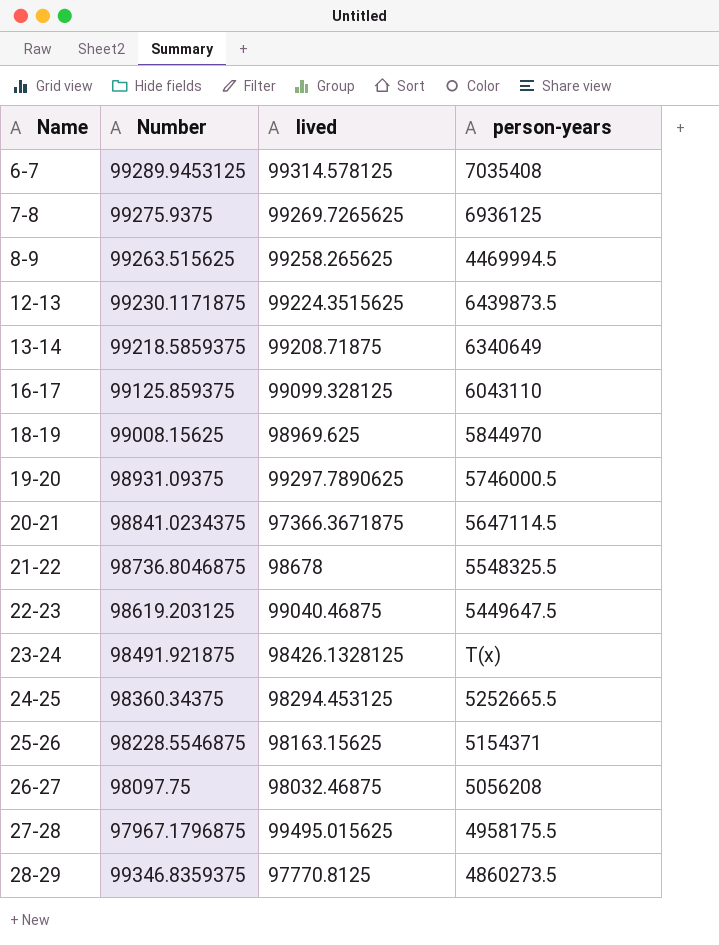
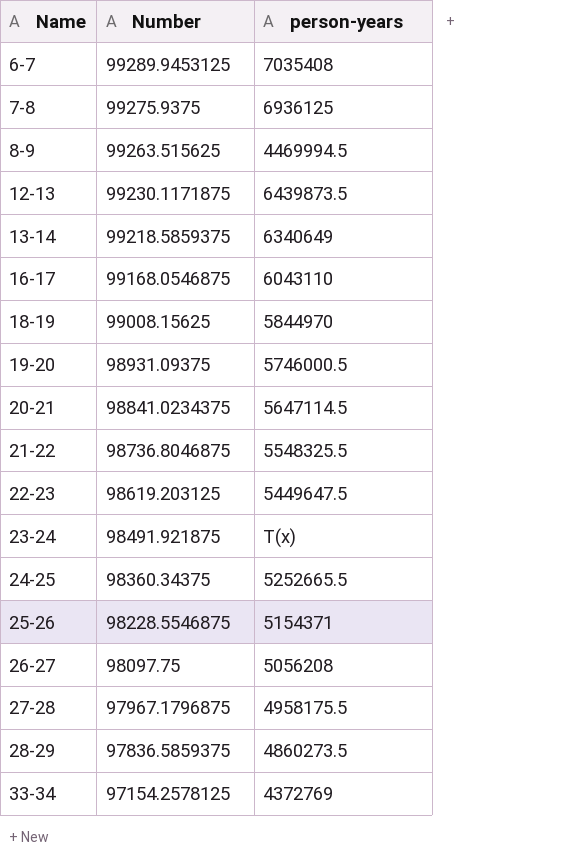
column lived | position: 3 -> none
16-17 | Number: 99125.859375 -> 99168.0546875
28-29 | Number: 99346.8359375 -> 97836.5859375
row 33-34: none -> 97154.2578125 | 4372769

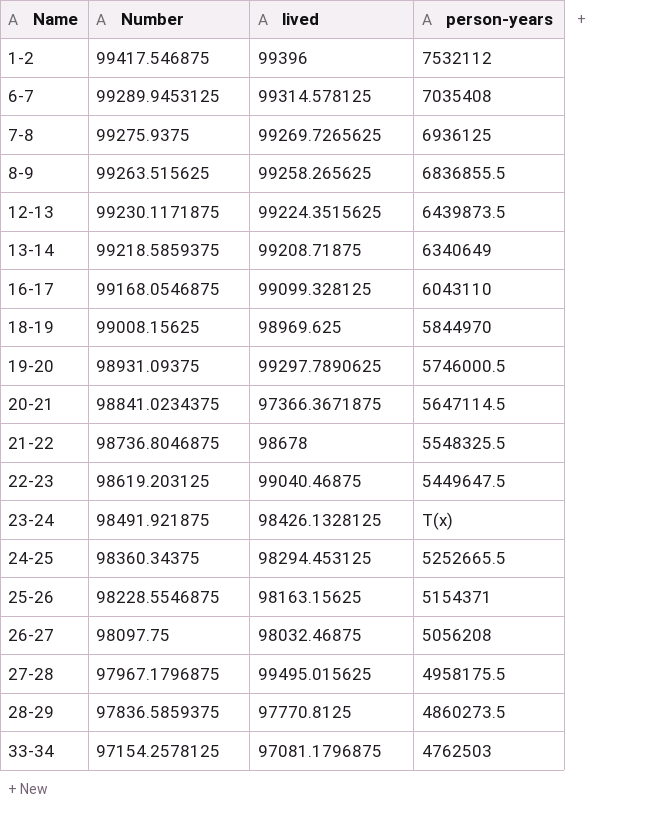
column lived | position: none -> 3
row 1-2: none -> 99417.546875 | 99396 | 7532112
8-9 | person-years: 4469994.5 -> 6836855.5
33-34 | person-years: 4372769 -> 4762503

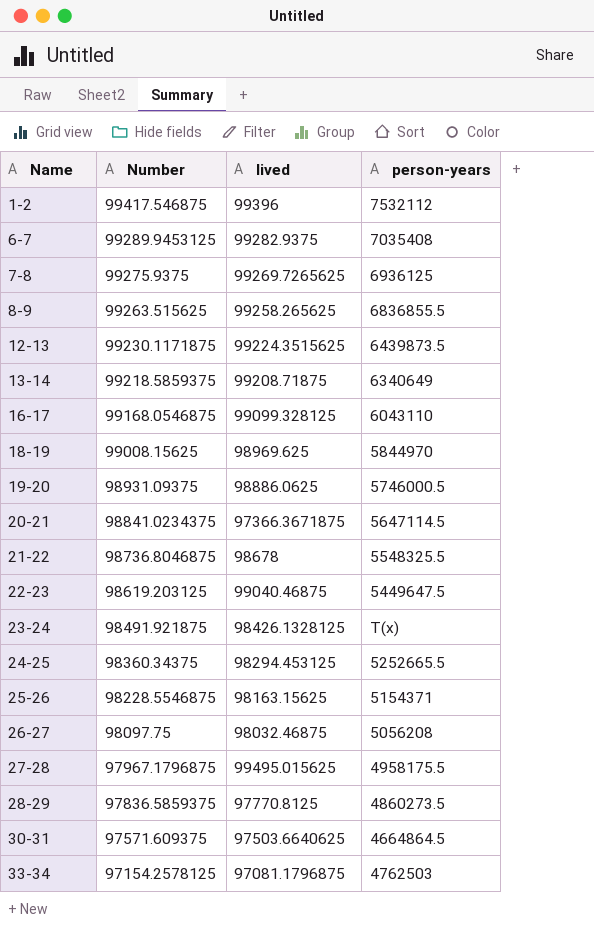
6-7 | lived: 99314.578125 -> 99282.9375
19-20 | lived: 99297.7890625 -> 98886.0625
row 30-31: none -> 97571.609375 | 97503.6640625 | 4664864.5

